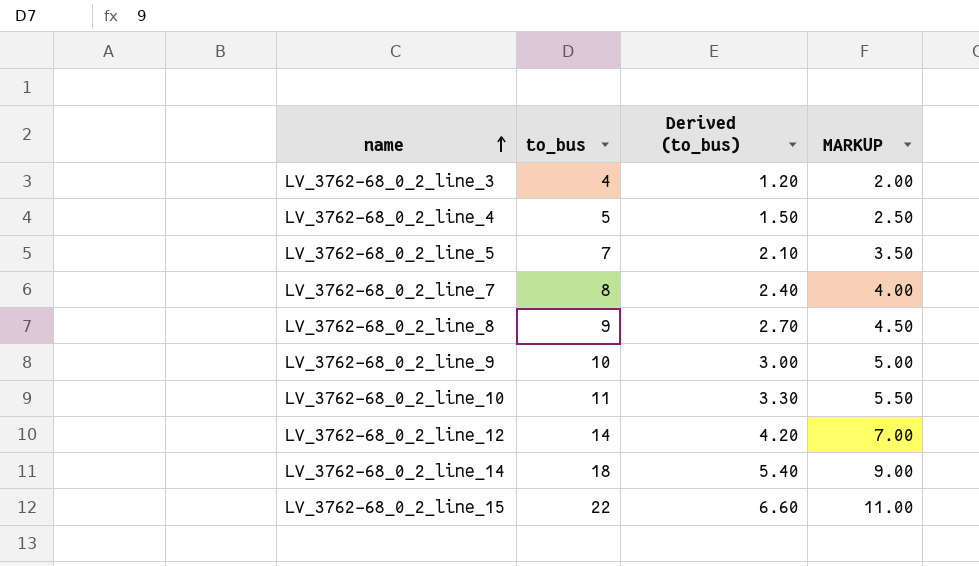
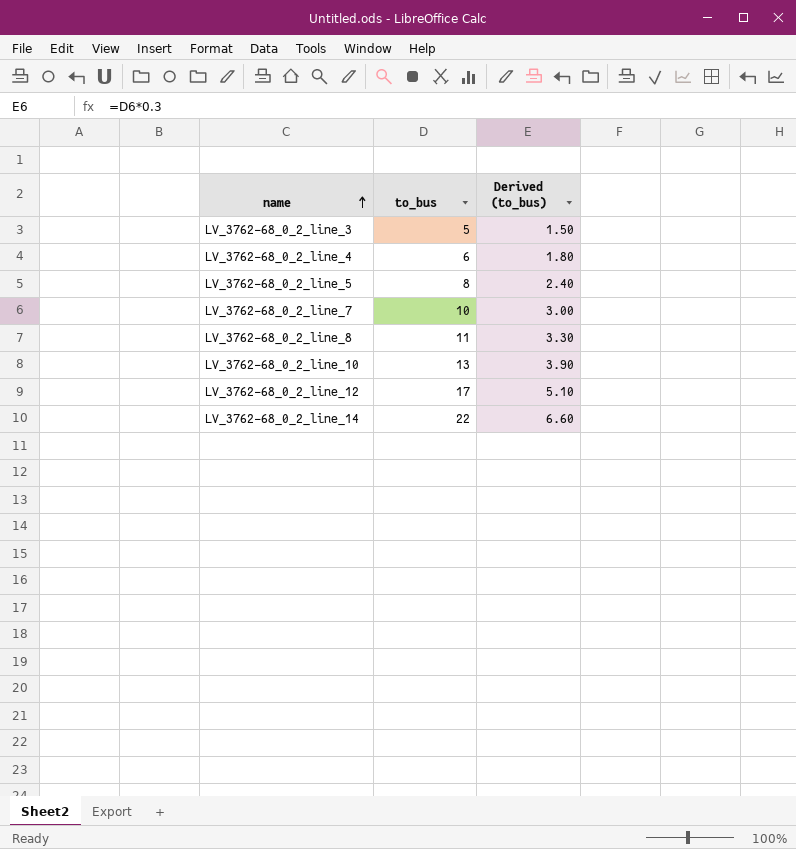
column MARKUP | formula: [to_bus] * 0.5 -> none
row LV_3762-68_0_2_line_9: 10 | 3.00 | 5.00 -> none
row LV_3762-68_0_2_line_15: 22 | 6.60 | 11.00 -> none
LV_3762-68_0_2_line_3 | to_bus: 4 -> 5
LV_3762-68_0_2_line_3 | Derived (to_bus): 1.20 -> 1.50
LV_3762-68_0_2_line_4 | to_bus: 5 -> 6
LV_3762-68_0_2_line_4 | Derived (to_bus): 1.50 -> 1.80
LV_3762-68_0_2_line_5 | to_bus: 7 -> 8
LV_3762-68_0_2_line_5 | Derived (to_bus): 2.10 -> 2.40
LV_3762-68_0_2_line_7 | to_bus: 8 -> 10
LV_3762-68_0_2_line_7 | Derived (to_bus): 2.40 -> 3.00
LV_3762-68_0_2_line_8 | to_bus: 9 -> 11
LV_3762-68_0_2_line_8 | Derived (to_bus): 2.70 -> 3.30
LV_3762-68_0_2_line_10 | to_bus: 11 -> 13
LV_3762-68_0_2_line_10 | Derived (to_bus): 3.30 -> 3.90
LV_3762-68_0_2_line_12 | to_bus: 14 -> 17
LV_3762-68_0_2_line_12 | Derived (to_bus): 4.20 -> 5.10
LV_3762-68_0_2_line_14 | to_bus: 18 -> 22
LV_3762-68_0_2_line_14 | Derived (to_bus): 5.40 -> 6.60

